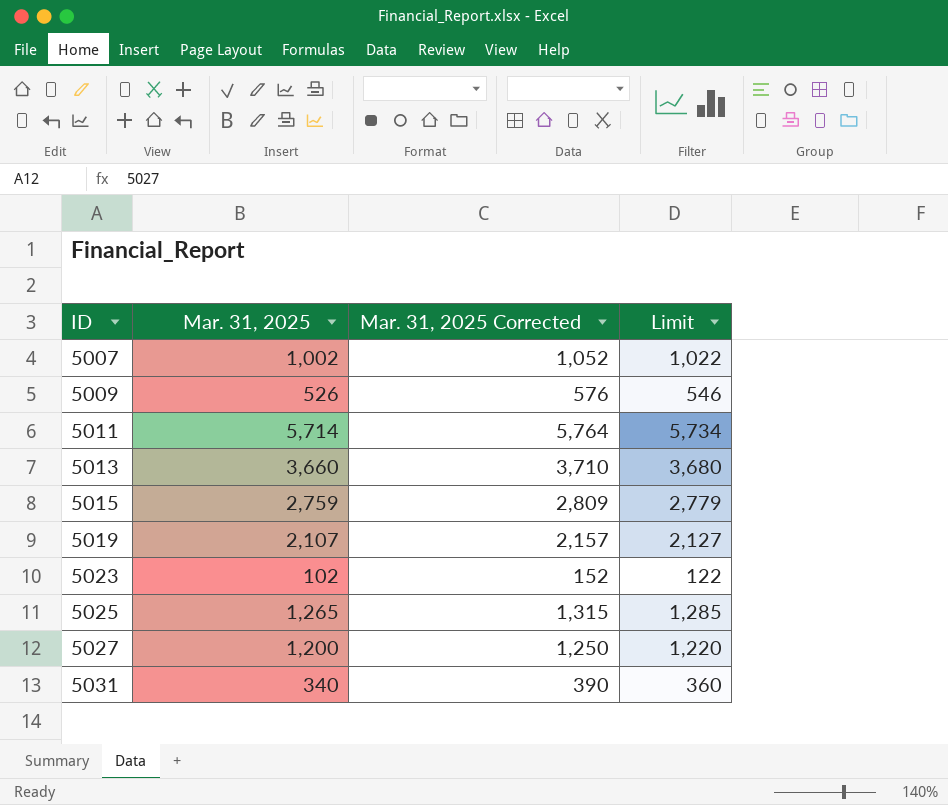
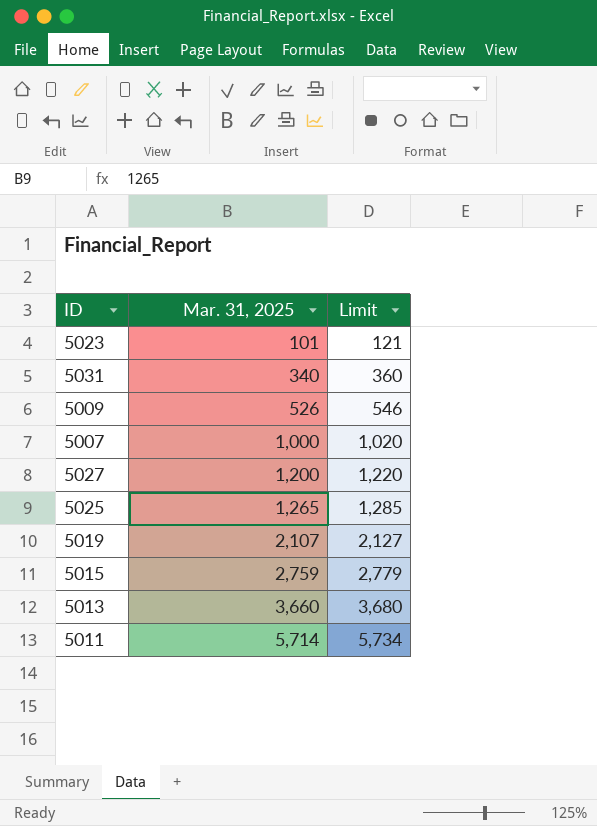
row order: ID ascending -> Mar. 31, 2025 ascending
column Mar. 31, 2025 Corrected | formula: [Mar. 31, 2025] + 50 -> none
5023 | Mar. 31, 2025: 102 -> 101
5023 | Limit: 122 -> 121
5007 | Mar. 31, 2025: 1,002 -> 1,000
5007 | Limit: 1,022 -> 1,020

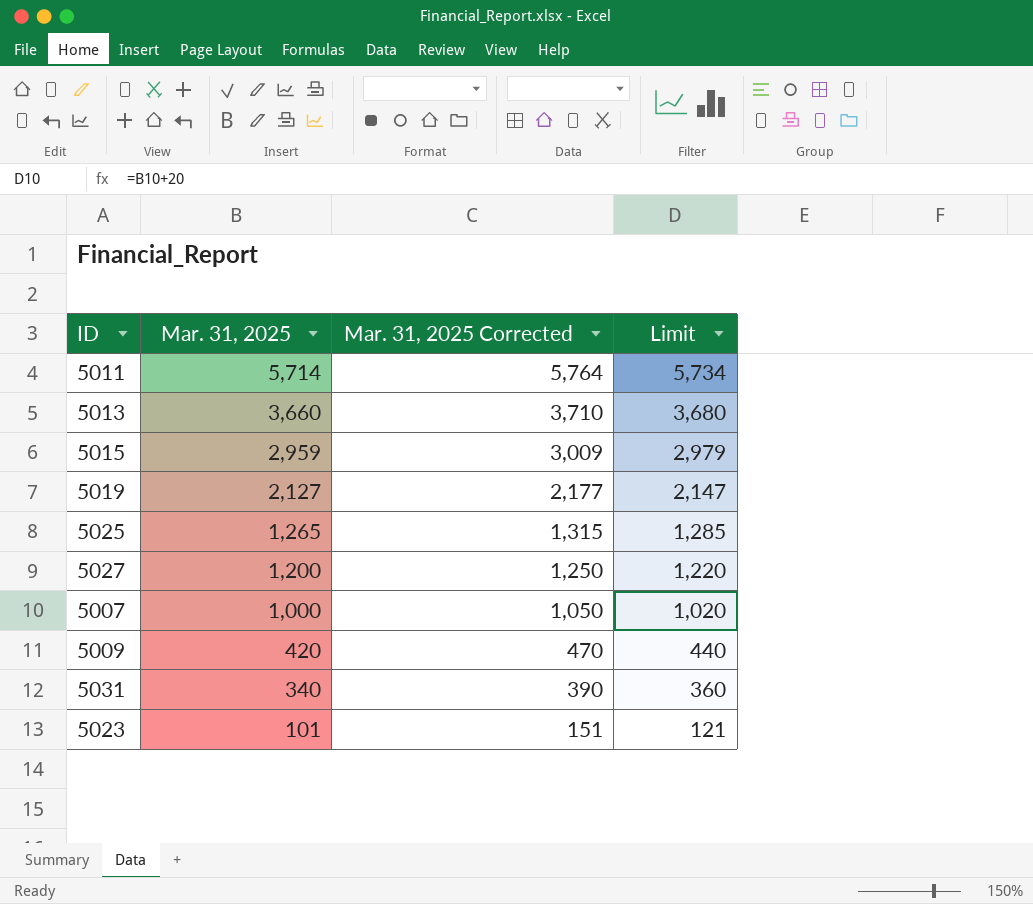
row order: Mar. 31, 2025 ascending -> Mar. 31, 2025 descending
column Mar. 31, 2025 Corrected | formula: none -> [Mar. 31, 2025] + 50
5015 | Mar. 31, 2025: 2,759 -> 2,959
5015 | Limit: 2,779 -> 2,979
5019 | Mar. 31, 2025: 2,107 -> 2,127
5019 | Limit: 2,127 -> 2,147
5009 | Mar. 31, 2025: 526 -> 420
5009 | Limit: 546 -> 440

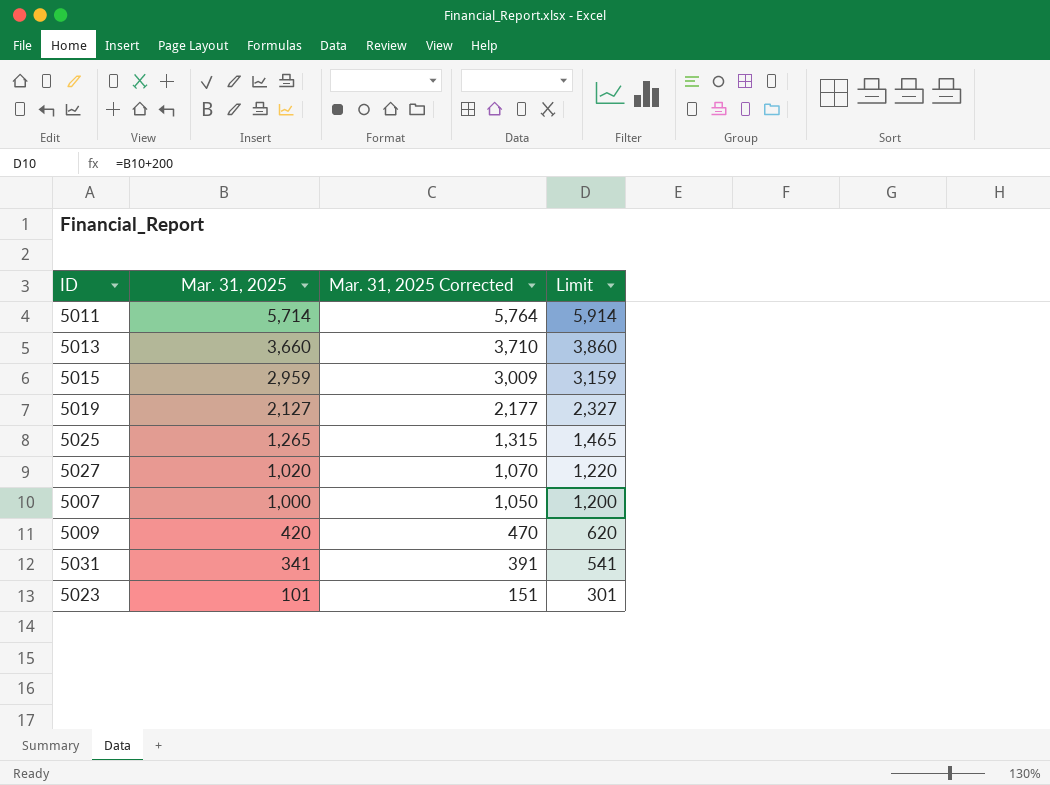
column Limit | formula: [Mar. 31, 2025] + 20 -> [Mar. 31, 2025] + 200
5027 | Mar. 31, 2025: 1,200 -> 1,020
5027 | Mar. 31, 2025 Corrected: 1,250 -> 1,070
5031 | Mar. 31, 2025: 340 -> 341
5031 | Mar. 31, 2025 Corrected: 390 -> 391

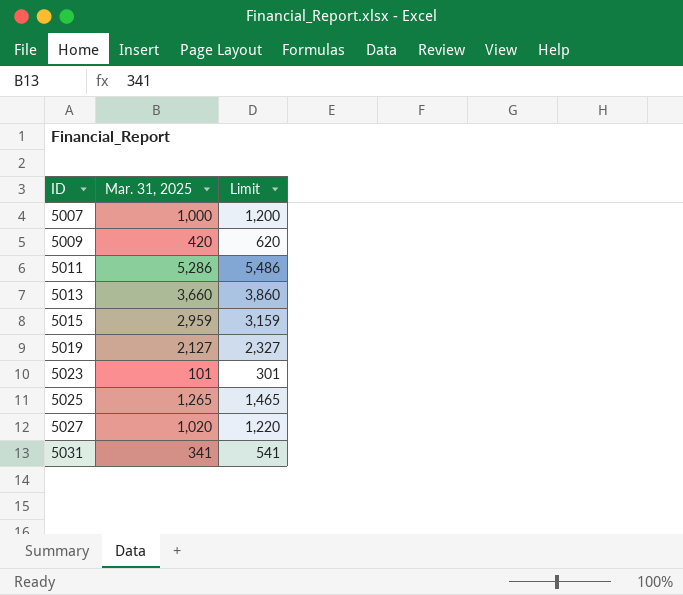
row order: Mar. 31, 2025 descending -> ID ascending
column Mar. 31, 2025 Corrected | formula: [Mar. 31, 2025] + 50 -> none
5011 | Mar. 31, 2025: 5,714 -> 5,286
5011 | Limit: 5,914 -> 5,486

